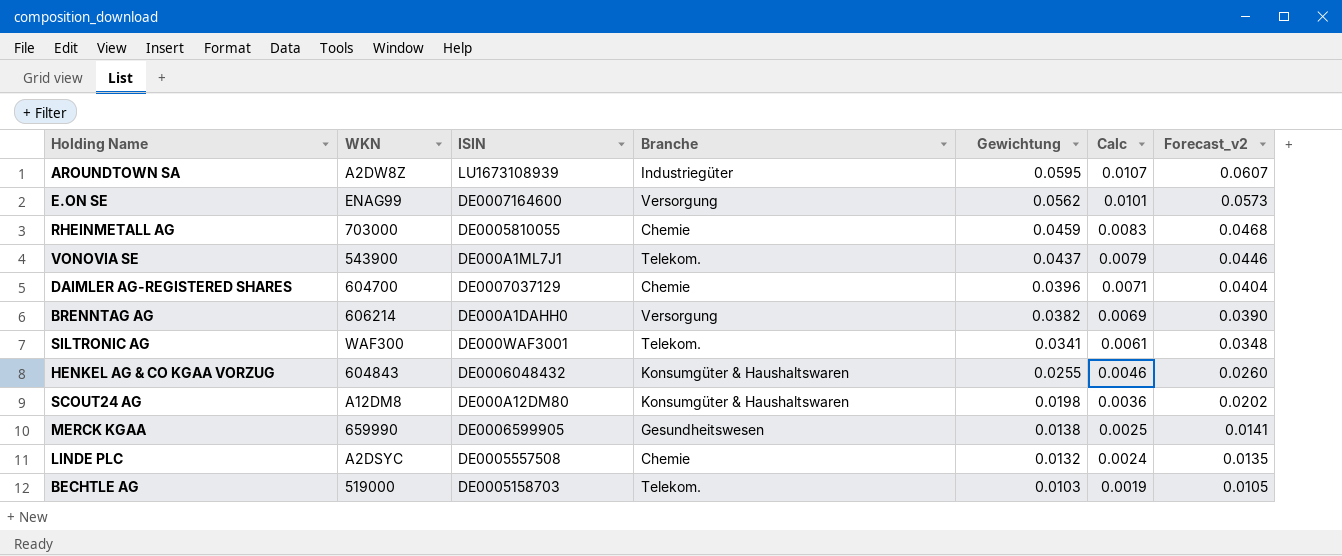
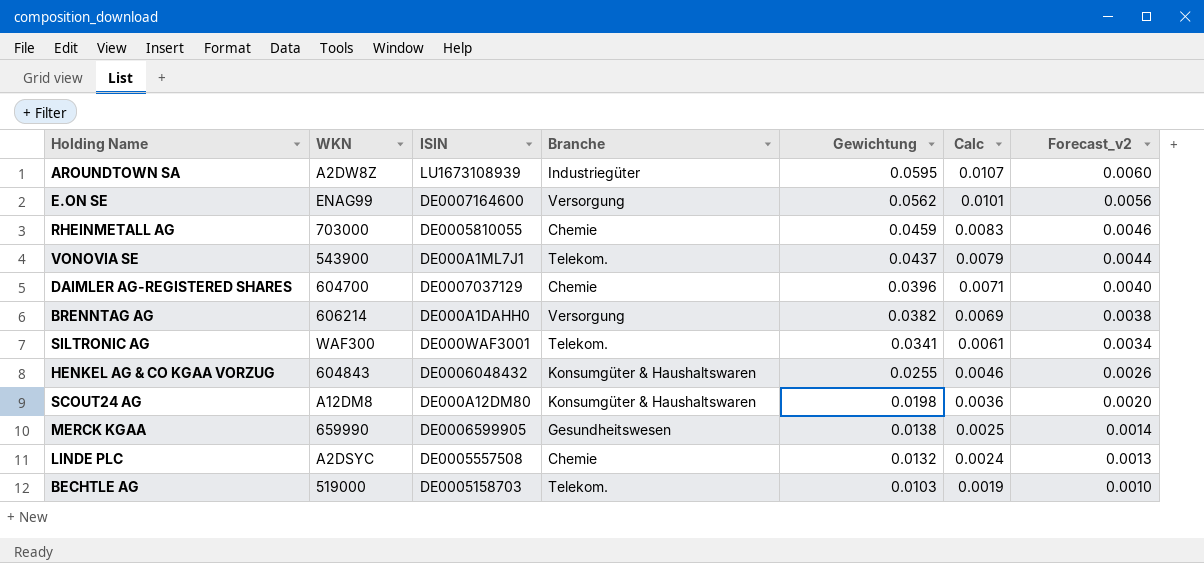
column Forecast_v2 | formula: [Gewichtung] * 1.02 -> [Gewichtung] * 0.1

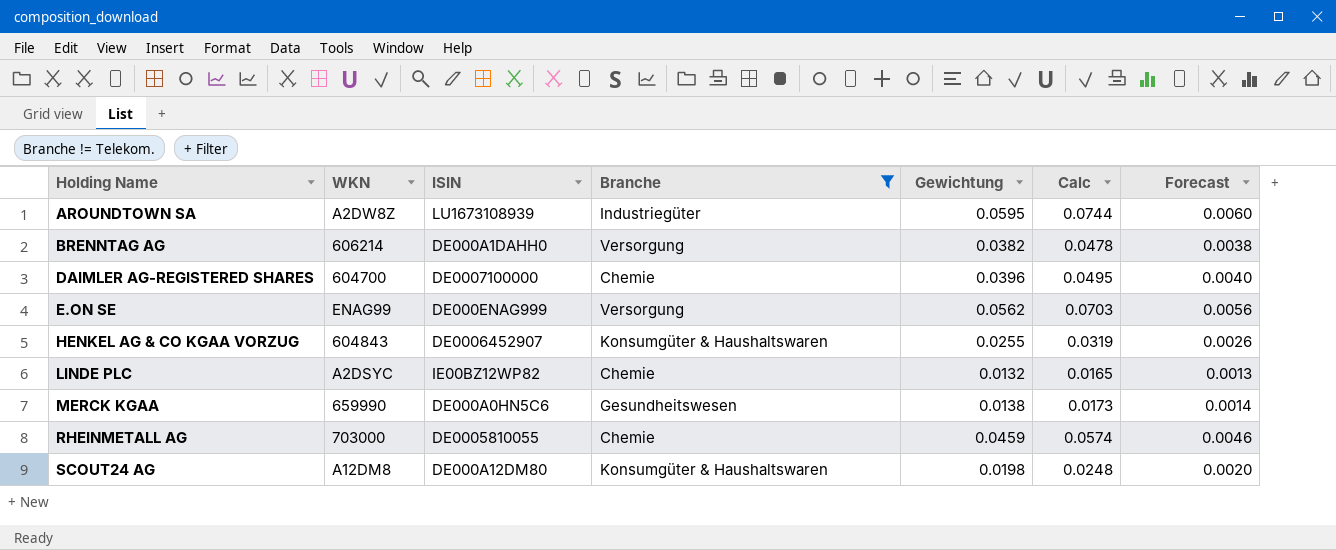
filter: none -> Branche != Telekom.
row order: Gewichtung descending -> Holding Name ascending
column Calc | formula: [Gewichtung] * 0.18 -> [Gewichtung] * 1.25
column name: Forecast_v2 -> Forecast
DAIMLER AG-REGISTERED SHARES | ISIN: DE0007037129 -> DE0007100000
E.ON SE | ISIN: DE0007164600 -> DE000ENAG999
HENKEL AG & CO KGAA VORZUG | ISIN: DE0006048432 -> DE0006452907
LINDE PLC | ISIN: DE0005557508 -> IE00BZ12WP82
MERCK KGAA | ISIN: DE0006599905 -> DE000A0HN5C6

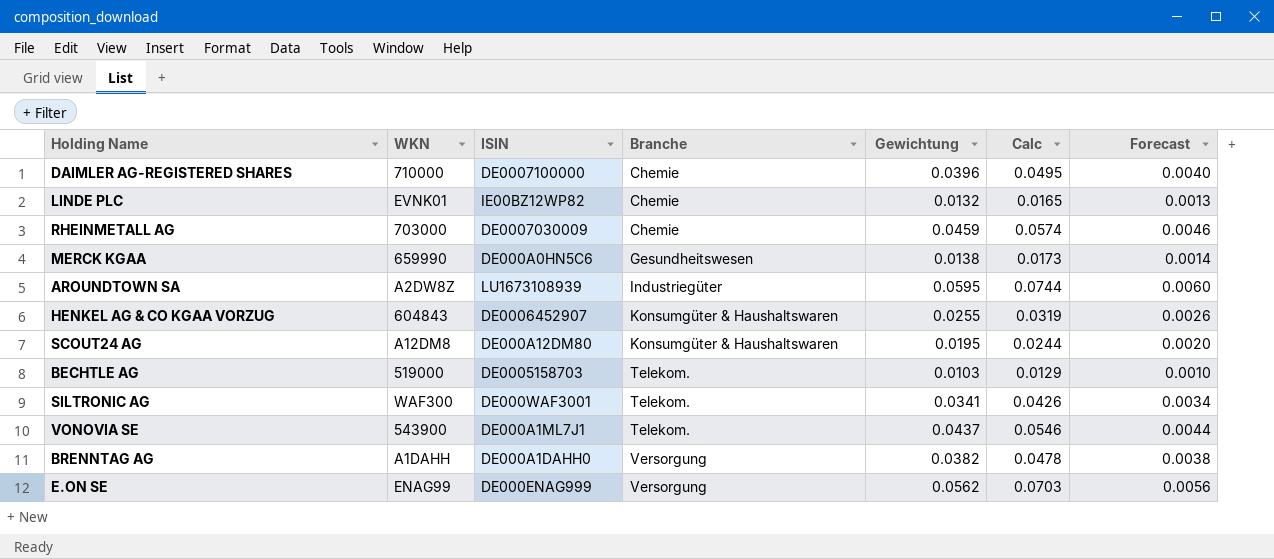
filter: Branche != Telekom. -> none
row order: Holding Name ascending -> Branche ascending
DAIMLER AG-REGISTERED SHARES | WKN: 604700 -> 710000
LINDE PLC | WKN: A2DSYC -> EVNK01
RHEINMETALL AG | ISIN: DE0005810055 -> DE0007030009
SCOUT24 AG | Gewichtung: 0.0198 -> 0.0195
SCOUT24 AG | Calc: 0.0248 -> 0.0244
BRENNTAG AG | WKN: 606214 -> A1DAHH

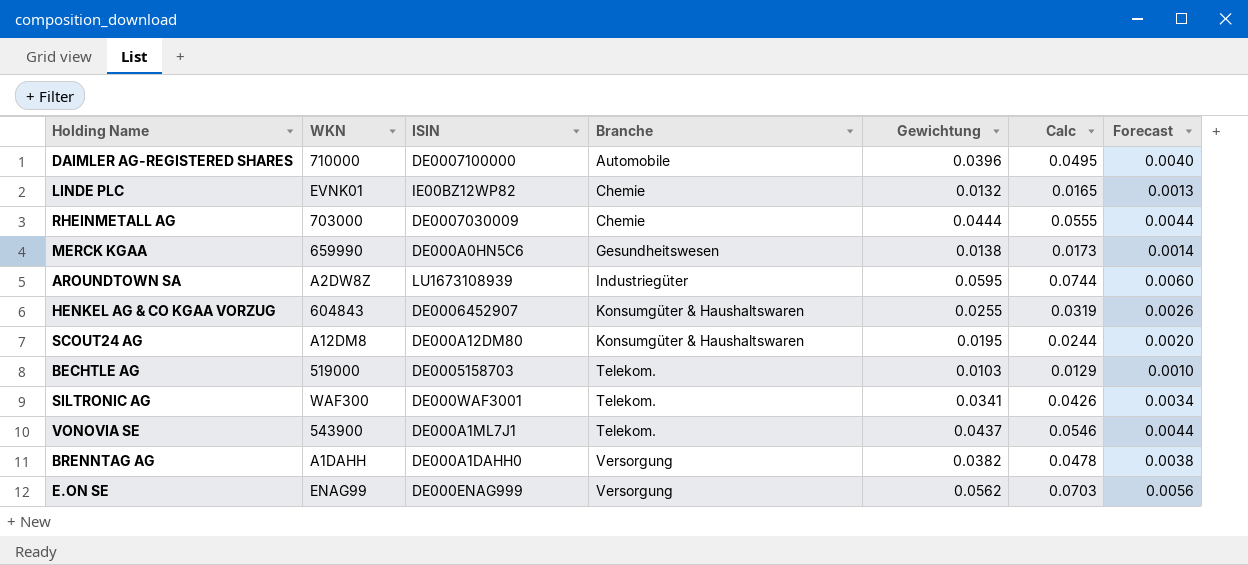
DAIMLER AG-REGISTERED SHARES | Branche: Chemie -> Automobile
RHEINMETALL AG | Gewichtung: 0.0459 -> 0.0444
RHEINMETALL AG | Calc: 0.0574 -> 0.0555
RHEINMETALL AG | Forecast: 0.0046 -> 0.0044

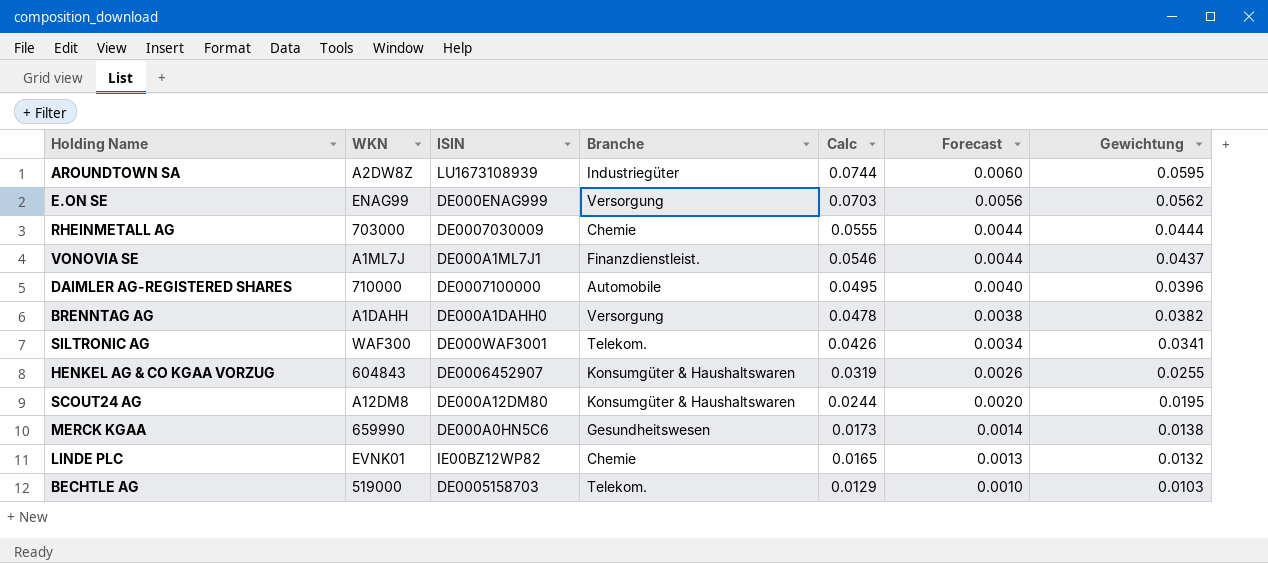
row order: Branche ascending -> Calc descending
column Gewichtung | position: 5 -> 7
VONOVIA SE | WKN: 543900 -> A1ML7J
VONOVIA SE | Branche: Telekom. -> Finanzdienstleist.

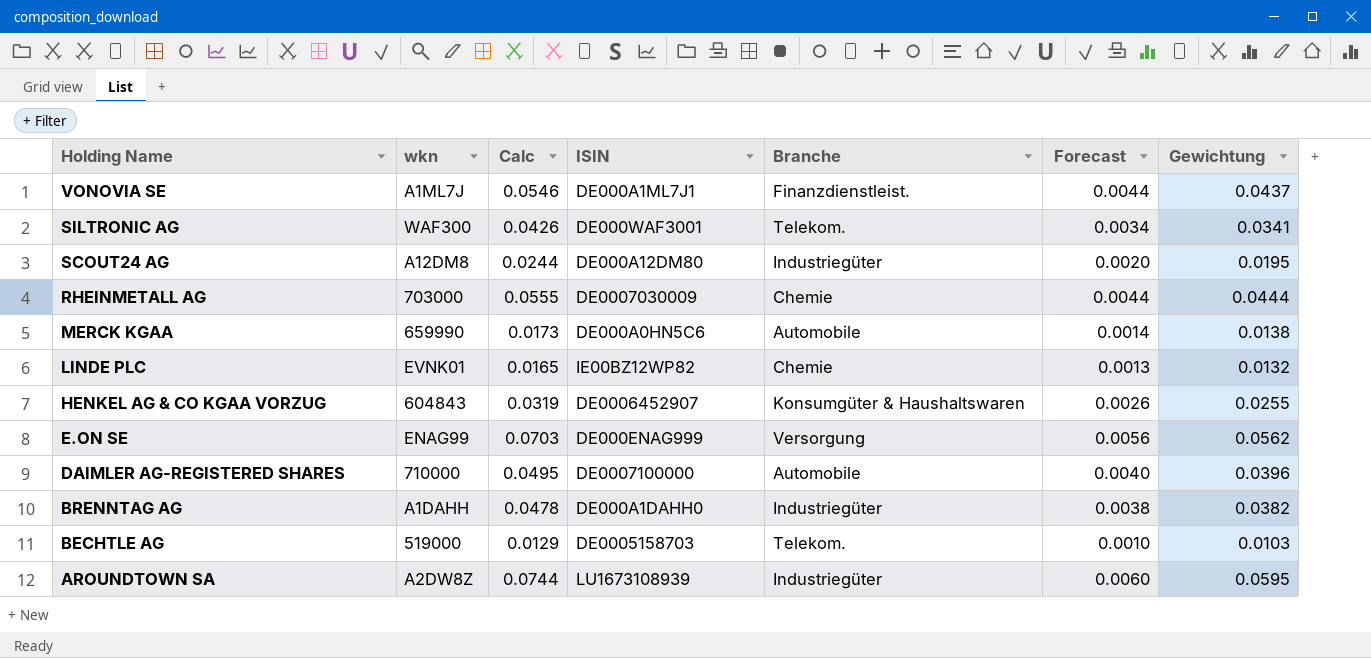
row order: Calc descending -> Holding Name descending
column name: WKN -> wkn
column Calc | position: 5 -> 3
SCOUT24 AG | Branche: Konsumgüter & Haushaltswaren -> Industriegüter
MERCK KGAA | Branche: Gesundheitswesen -> Automobile
BRENNTAG AG | Branche: Versorgung -> Industriegüter

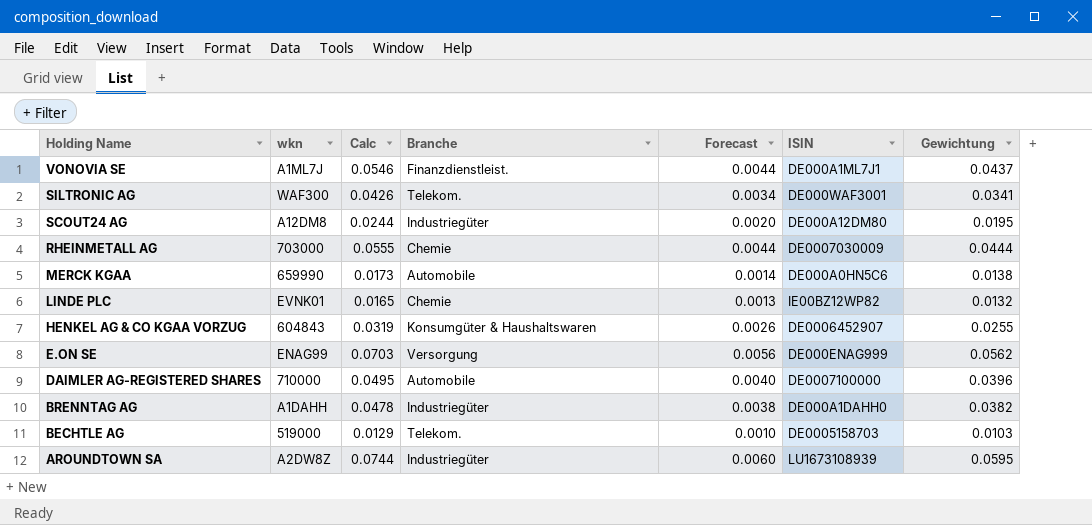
column ISIN | position: 4 -> 6

